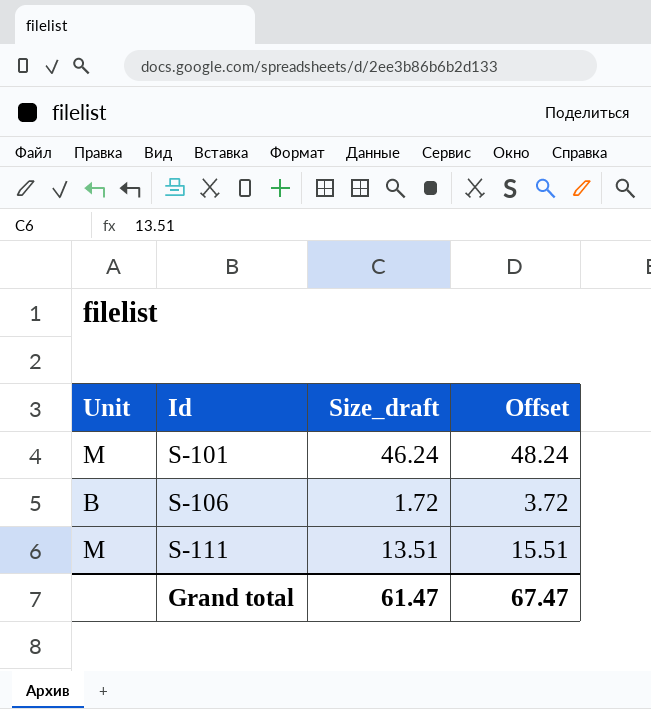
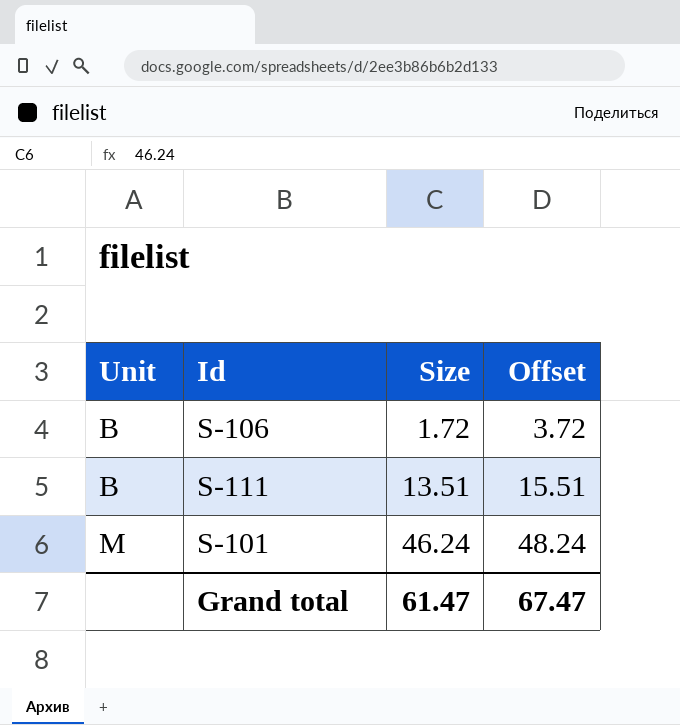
row order: Id ascending -> Unit ascending
column name: Size_draft -> Size
S-111 | Unit: M -> B

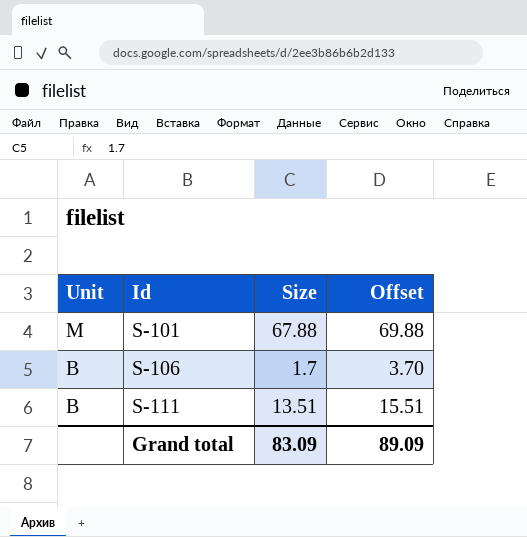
row order: Unit ascending -> Unit descending
S-101 | Size: 46.24 -> 67.88
S-101 | Offset: 48.24 -> 69.88
S-106 | Size: 1.72 -> 1.7
S-106 | Offset: 3.72 -> 3.70
Grand total | Size: 61.47 -> 83.09
Grand total | Offset: 67.47 -> 89.09

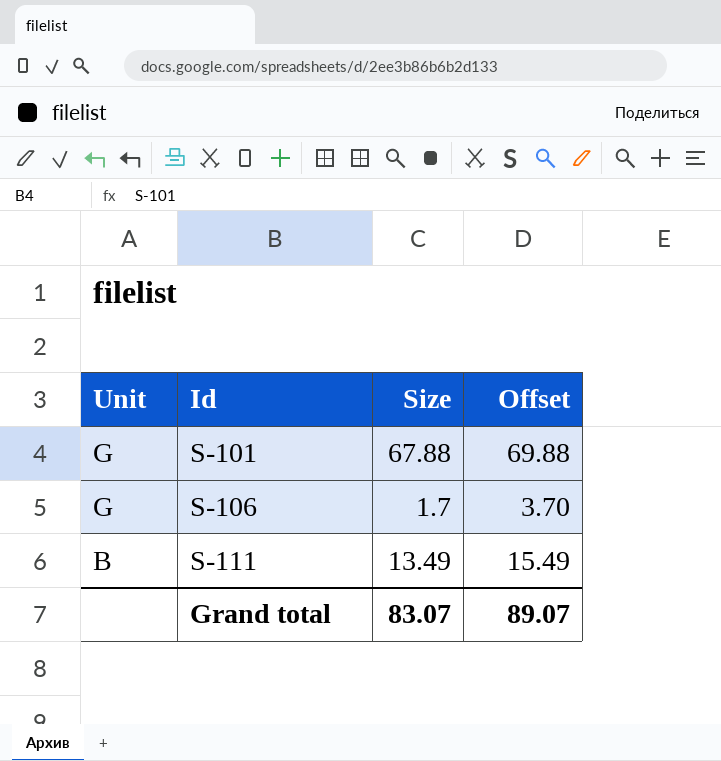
S-101 | Unit: M -> G
S-106 | Unit: B -> G
S-111 | Size: 13.51 -> 13.49
S-111 | Offset: 15.51 -> 15.49
Grand total | Size: 83.09 -> 83.07
Grand total | Offset: 89.09 -> 89.07

